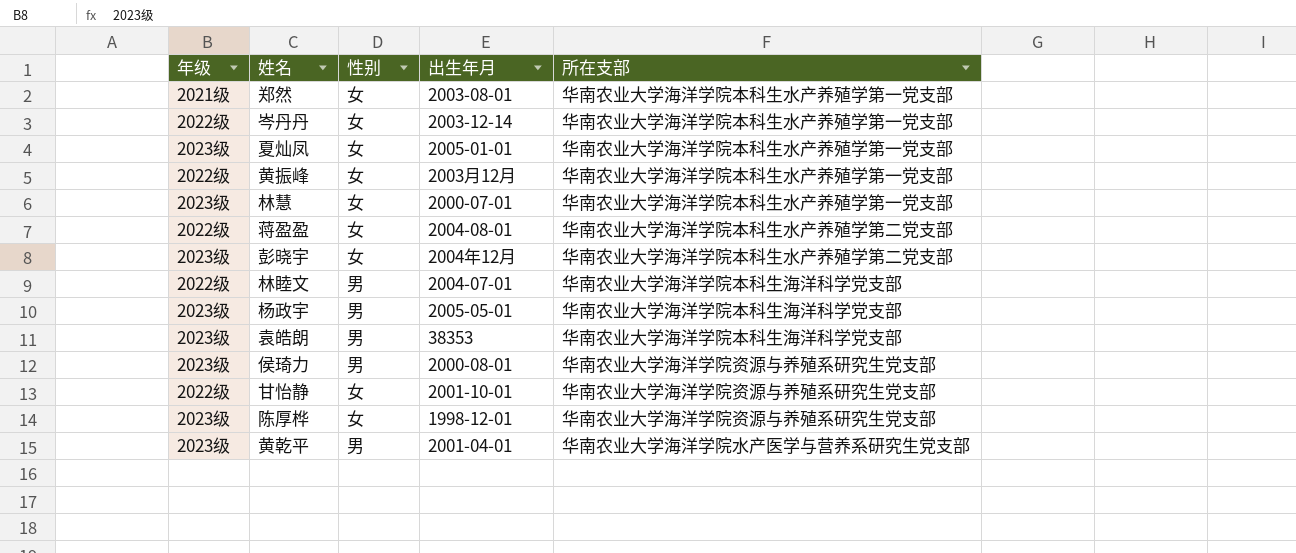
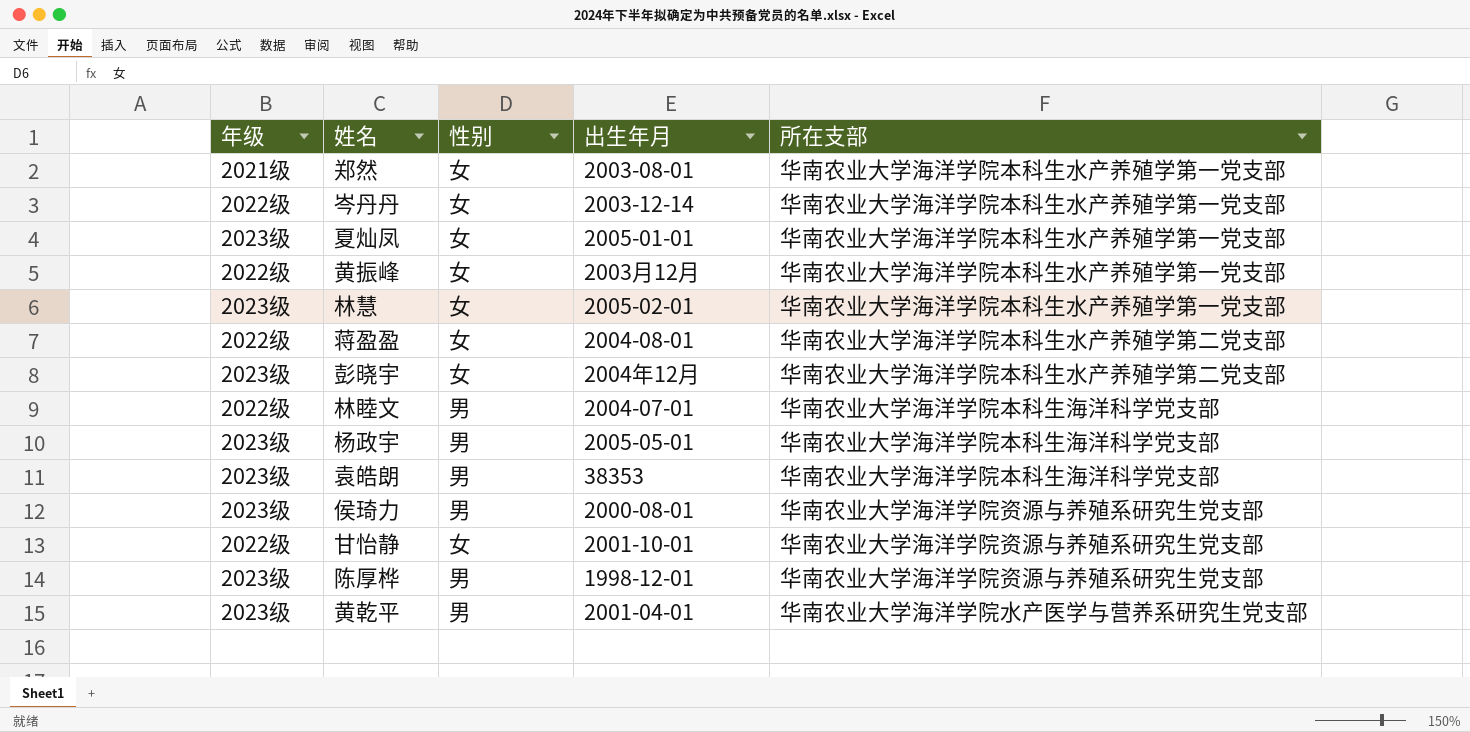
林慧 | 出生年月: 2000-07-01 -> 2005-02-01
陈厚桦 | 性别: 女 -> 男

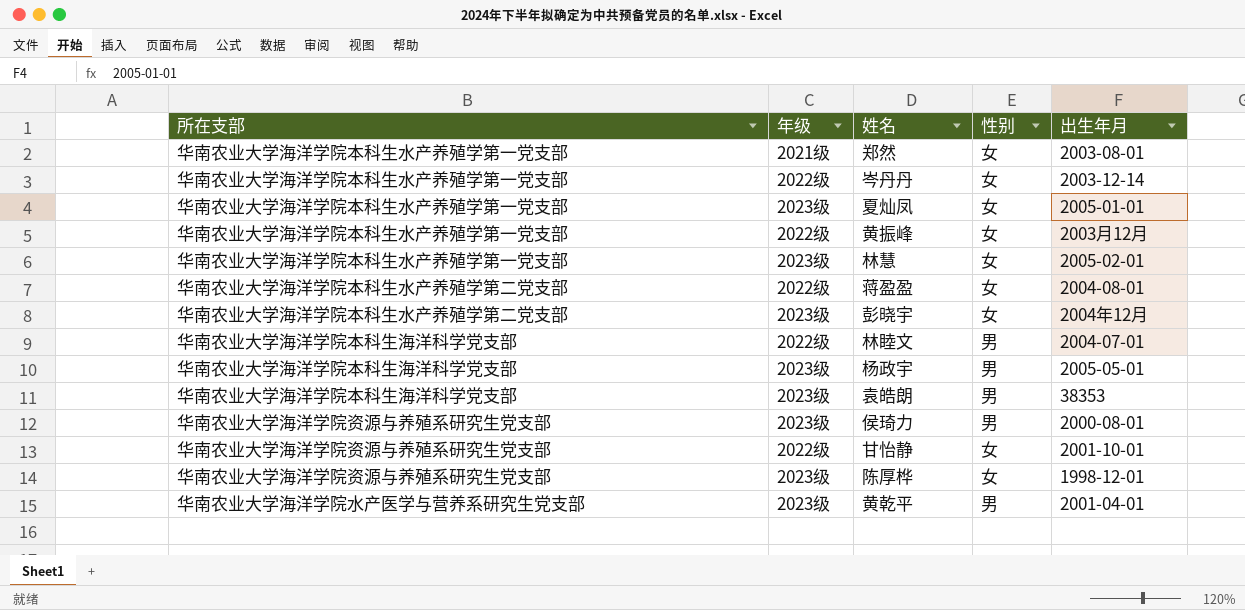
column 所在支部 | position: 5 -> 1
陈厚桦 | 性别: 男 -> 女

